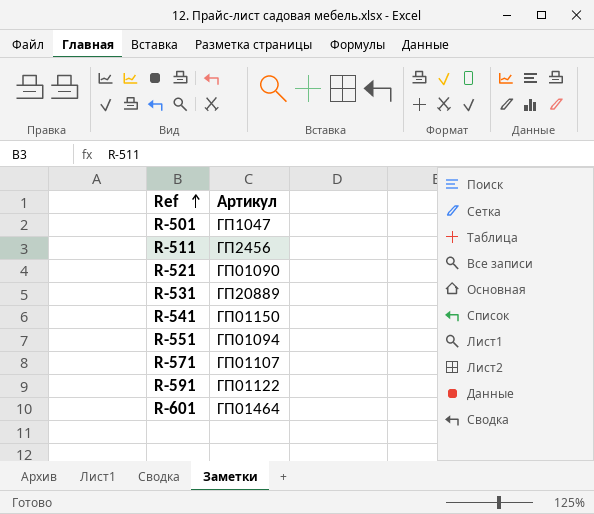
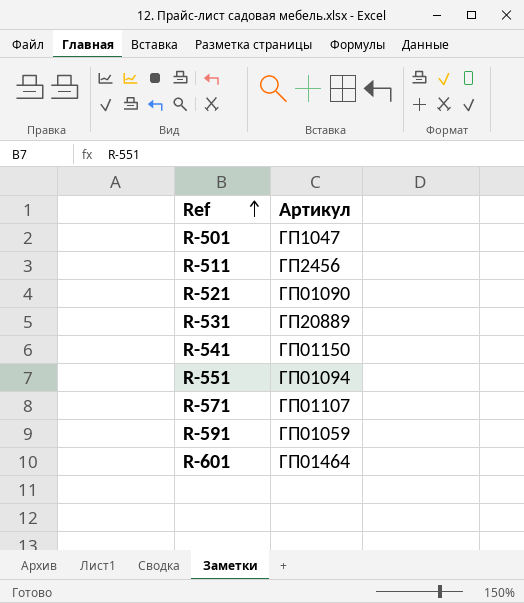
R-591 | Артикул: ГП01122 -> ГП01059

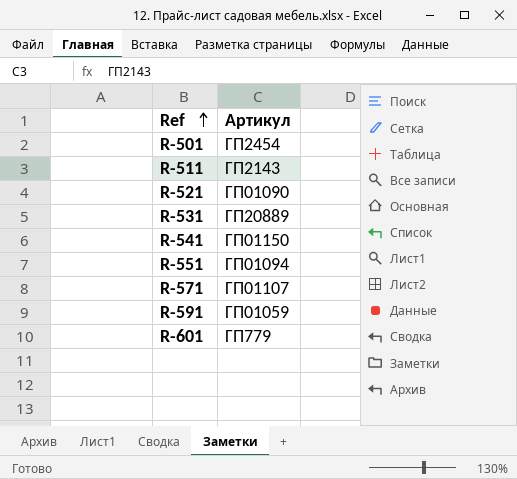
R-501 | Артикул: ГП1047 -> ГП2454
R-511 | Артикул: ГП2456 -> ГП2143
R-601 | Артикул: ГП01464 -> ГП779

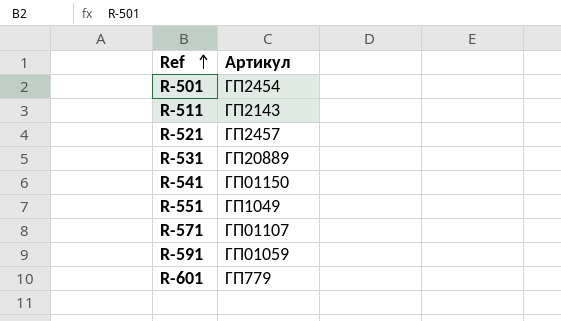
R-521 | Артикул: ГП01090 -> ГП2457
R-551 | Артикул: ГП01094 -> ГП1049

